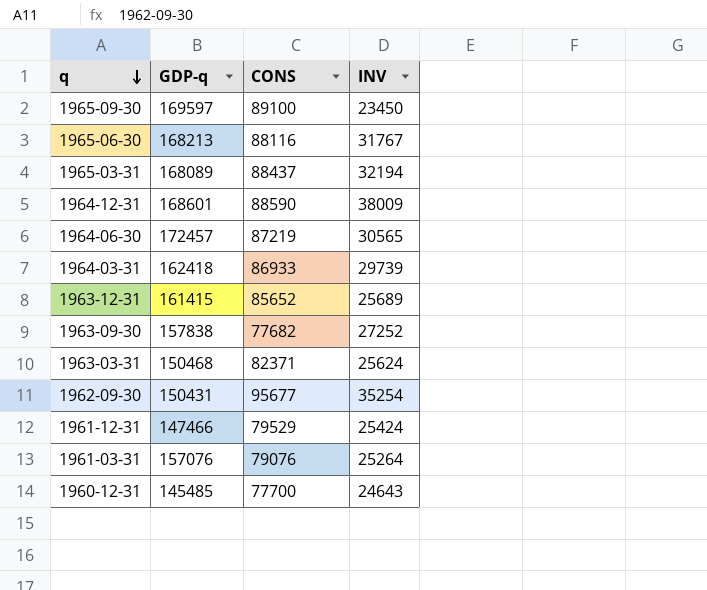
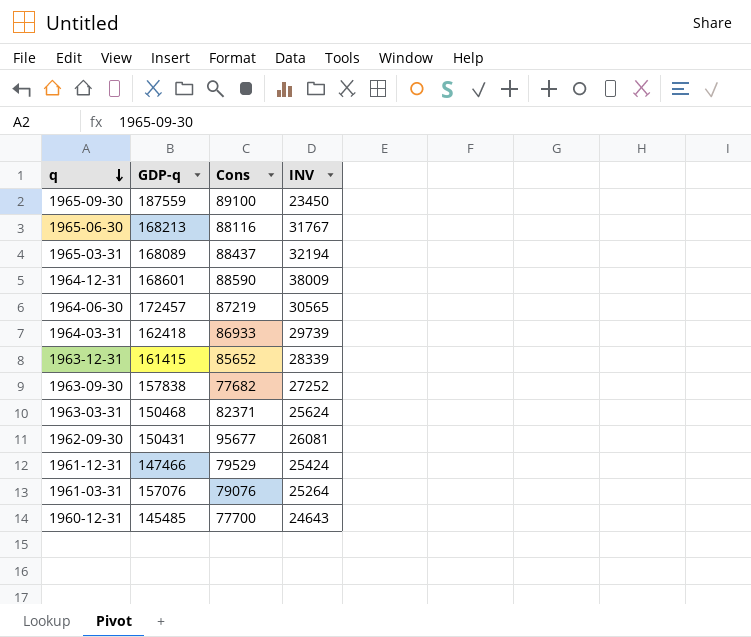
column name: CONS -> Cons
1965-09-30 | GDP-q: 169597 -> 187559
1963-12-31 | INV: 25689 -> 28339
1962-09-30 | INV: 35254 -> 26081

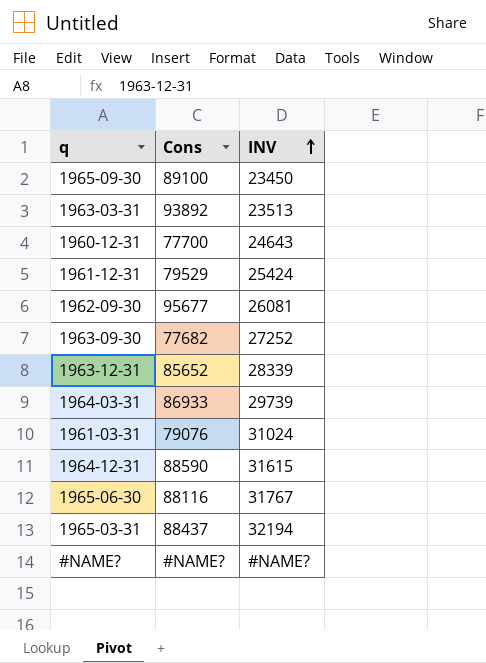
row order: q descending -> INV ascending
column GDP-q | position: 2 -> none
row 1964-06-30: 172457 | 87219 | 30565 -> none
1963-03-31 | Cons: 82371 -> 93892
1963-03-31 | INV: 25624 -> 23513
1961-03-31 | INV: 25264 -> 31024
1964-12-31 | INV: 38009 -> 31615
row #NAME?: none -> #NAME? | #NAME?

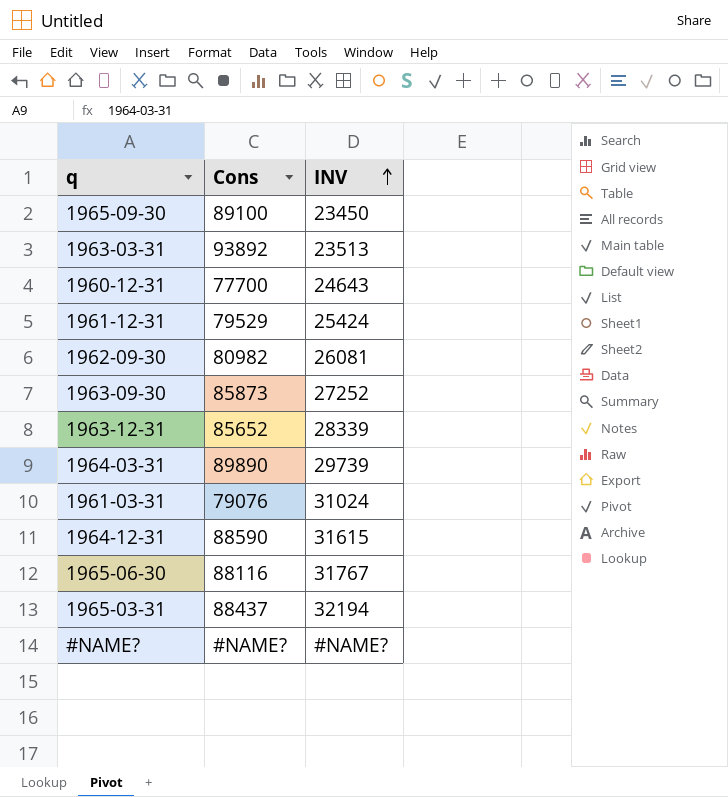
1962-09-30 | Cons: 95677 -> 80982
1963-09-30 | Cons: 77682 -> 85873
1964-03-31 | Cons: 86933 -> 89890

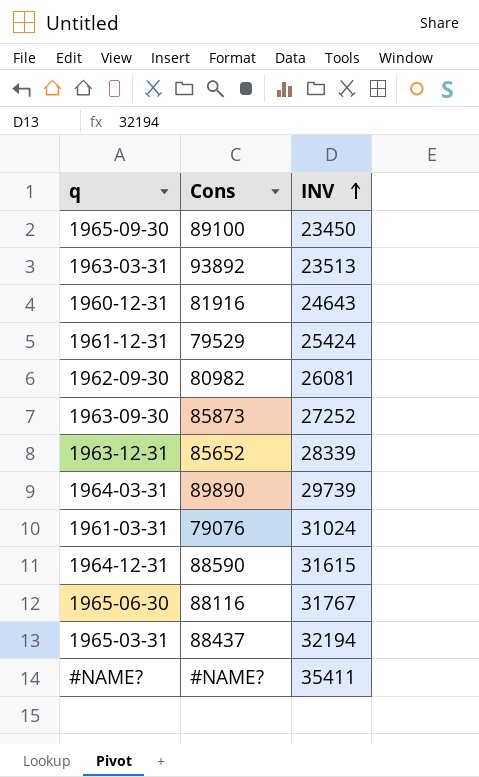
1960-12-31 | Cons: 77700 -> 81916
#NAME? | INV: #NAME? -> 35411

